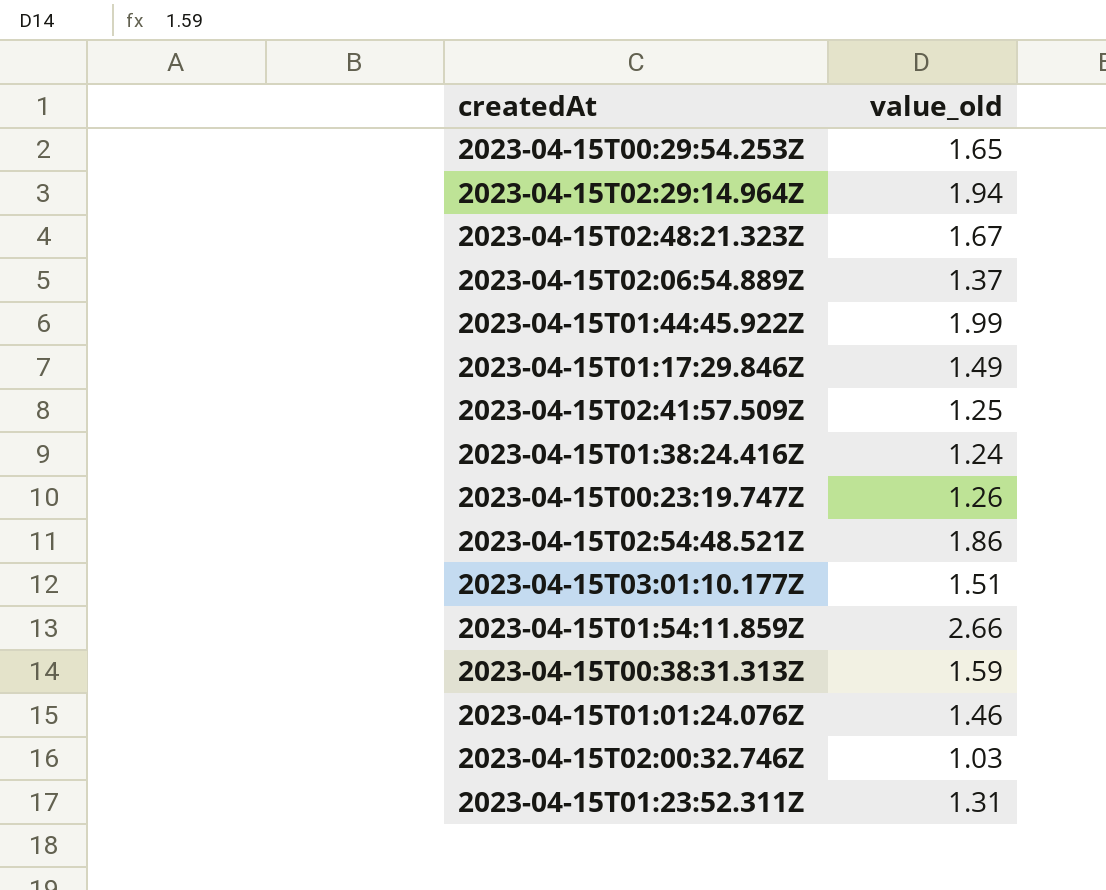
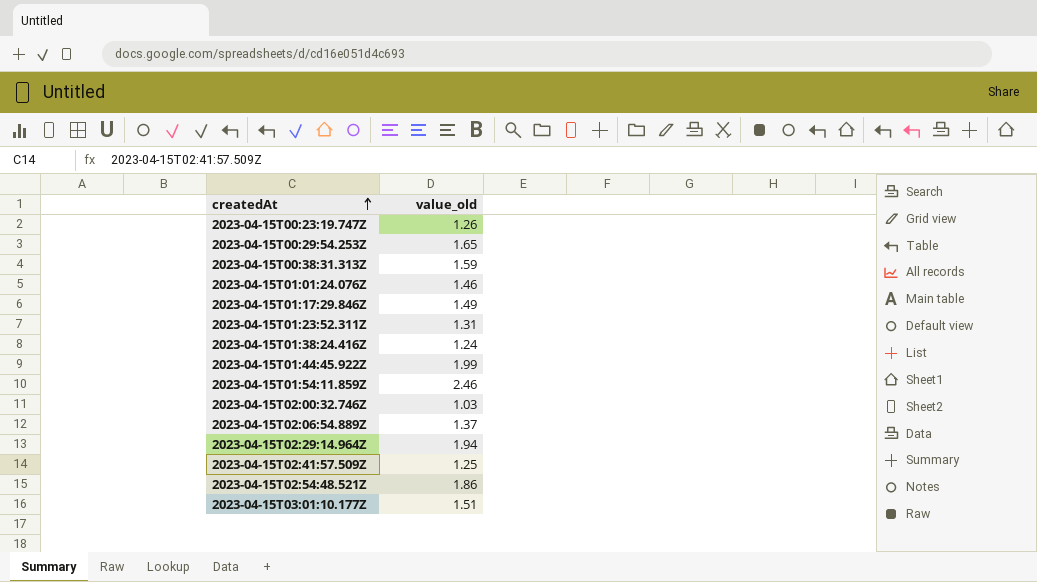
row order: none -> createdAt ascending
row 2023-04-15T02:48:21.323Z: 1.67 -> none
2023-04-15T01:54:11.859Z | value_old: 2.66 -> 2.46

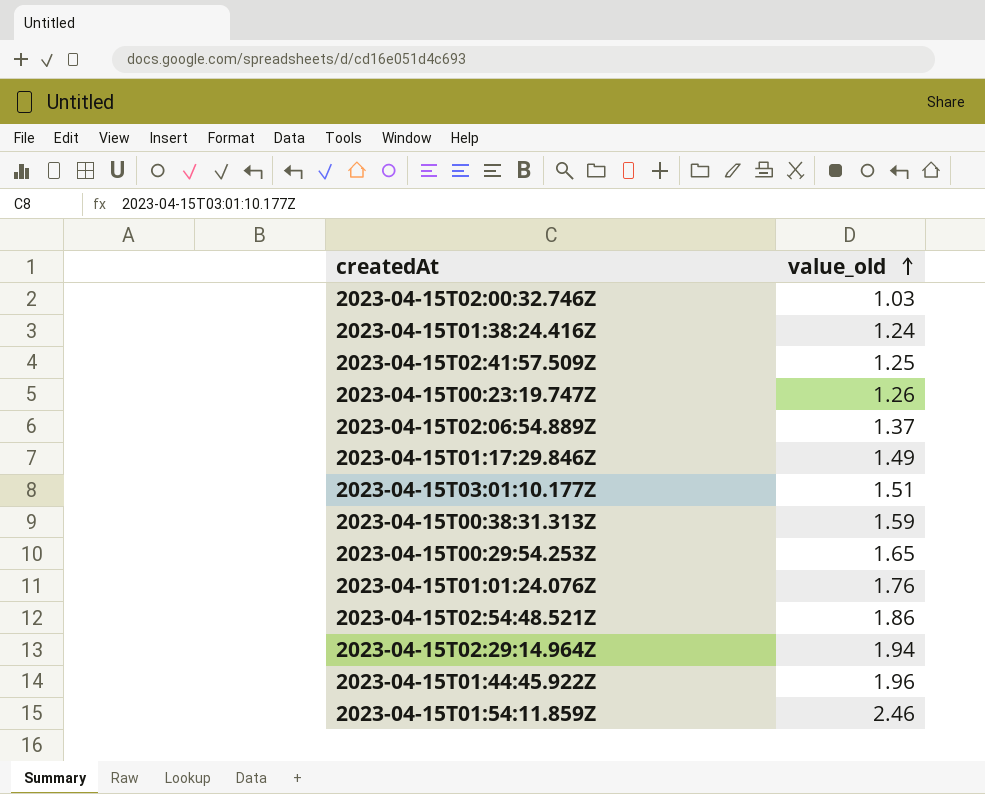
row order: createdAt ascending -> value_old ascending
row 2023-04-15T01:23:52.311Z: 1.31 -> none
2023-04-15T01:01:24.076Z | value_old: 1.46 -> 1.76
2023-04-15T01:44:45.922Z | value_old: 1.99 -> 1.96

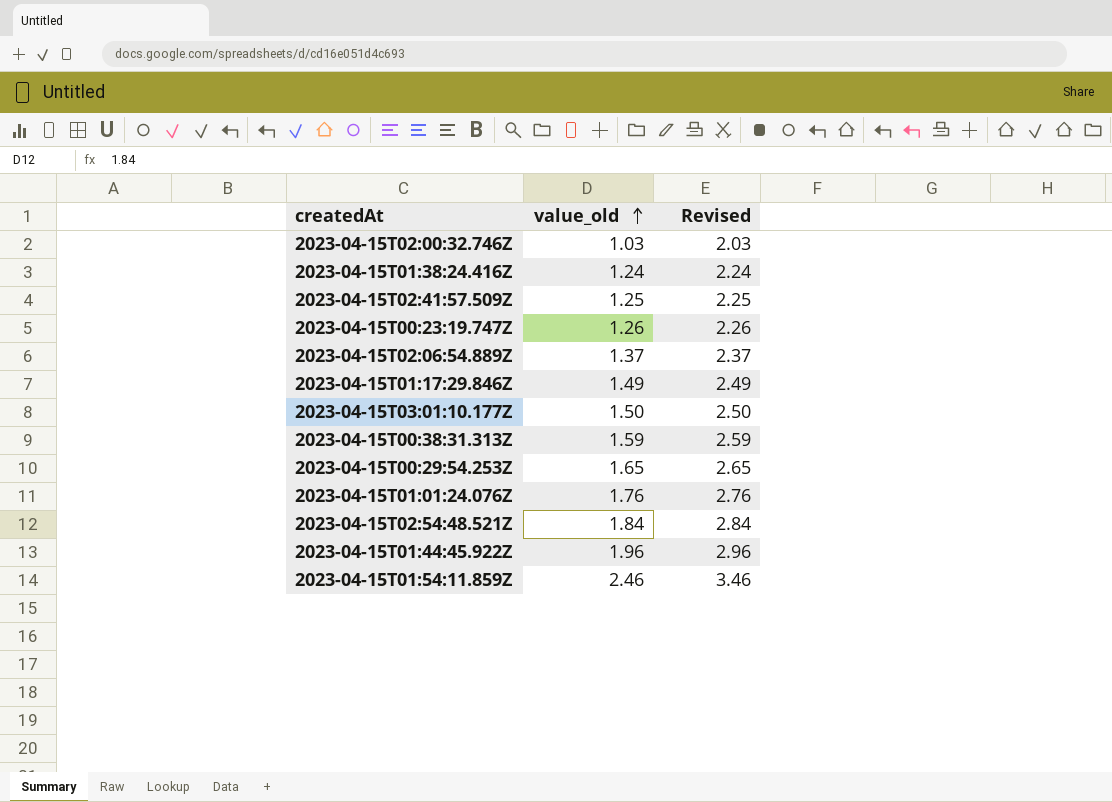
column Revised | formula: none -> [value_old] + 1
row 2023-04-15T02:29:14.964Z: 1.94 -> none
2023-04-15T03:01:10.177Z | value_old: 1.51 -> 1.50
2023-04-15T02:54:48.521Z | value_old: 1.86 -> 1.84

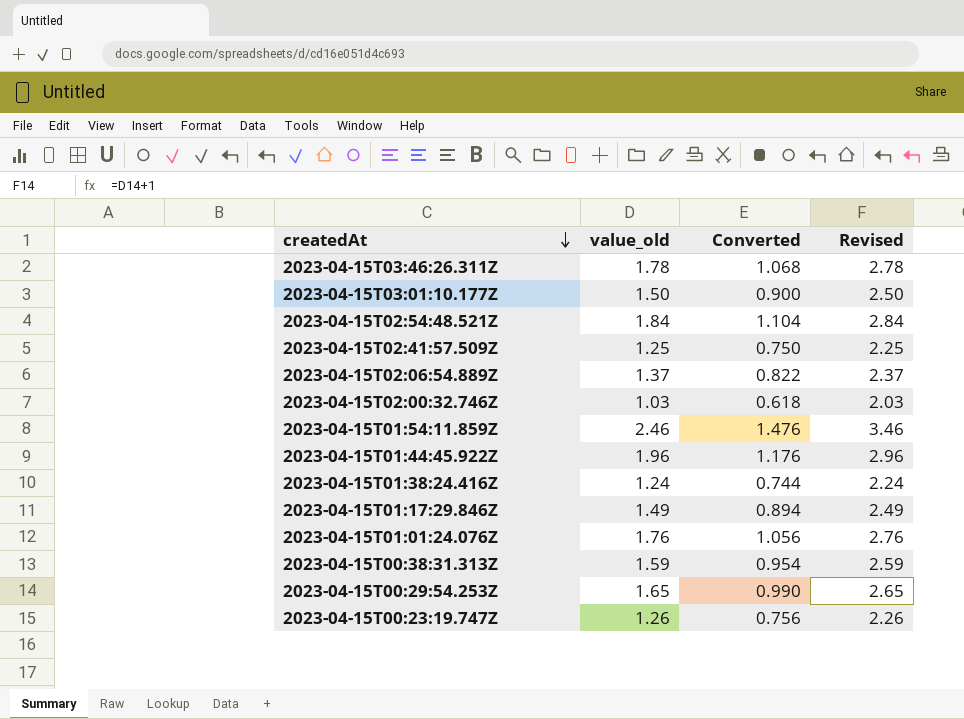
row order: value_old ascending -> createdAt descending
column Converted | formula: none -> [value_old] * 0.6
row 2023-04-15T03:46:26.311Z: none -> 1.78 | 1.068 | 2.78

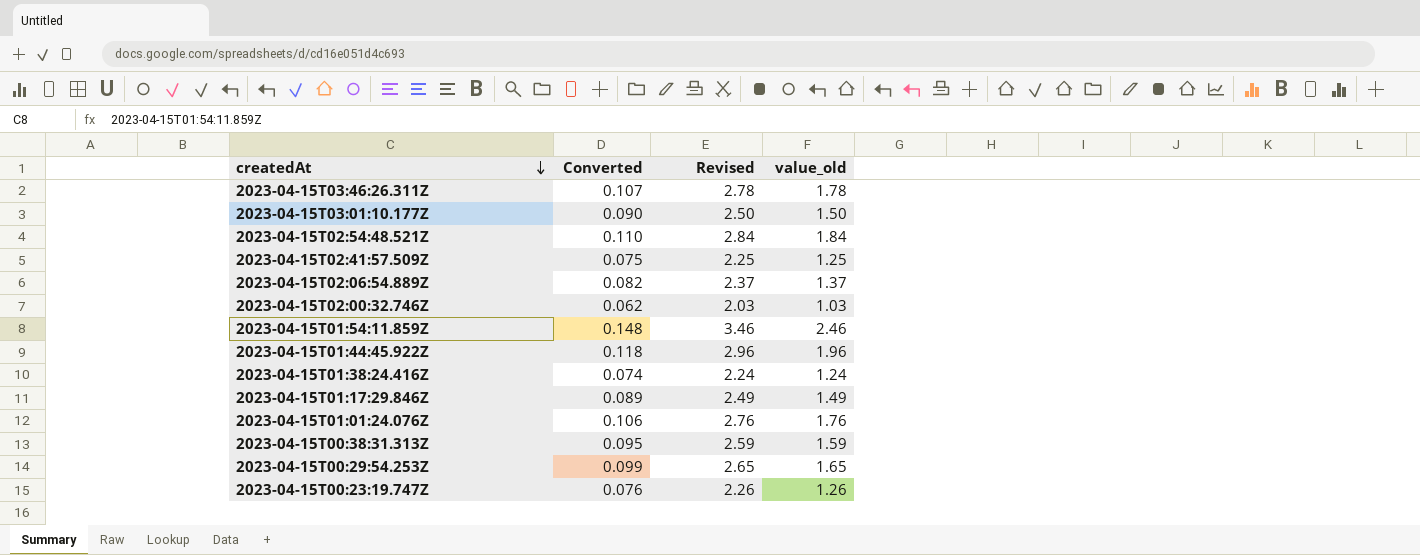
column Converted | formula: [value_old] * 0.6 -> [value_old] * 0.06
column value_old | position: 2 -> 4

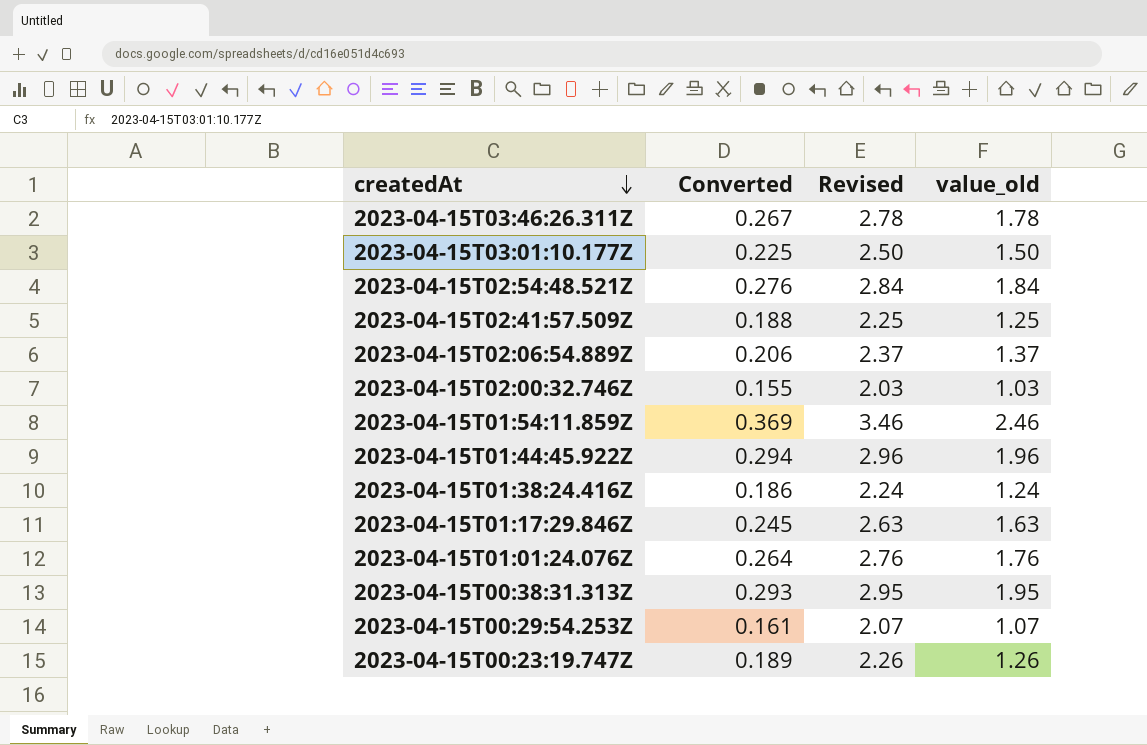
column Converted | formula: [value_old] * 0.06 -> [value_old] * 0.15
2023-04-15T01:17:29.846Z | Revised: 2.49 -> 2.63
2023-04-15T01:17:29.846Z | value_old: 1.49 -> 1.63
2023-04-15T00:38:31.313Z | Revised: 2.59 -> 2.95
2023-04-15T00:38:31.313Z | value_old: 1.59 -> 1.95
2023-04-15T00:29:54.253Z | Revised: 2.65 -> 2.07
2023-04-15T00:29:54.253Z | value_old: 1.65 -> 1.07

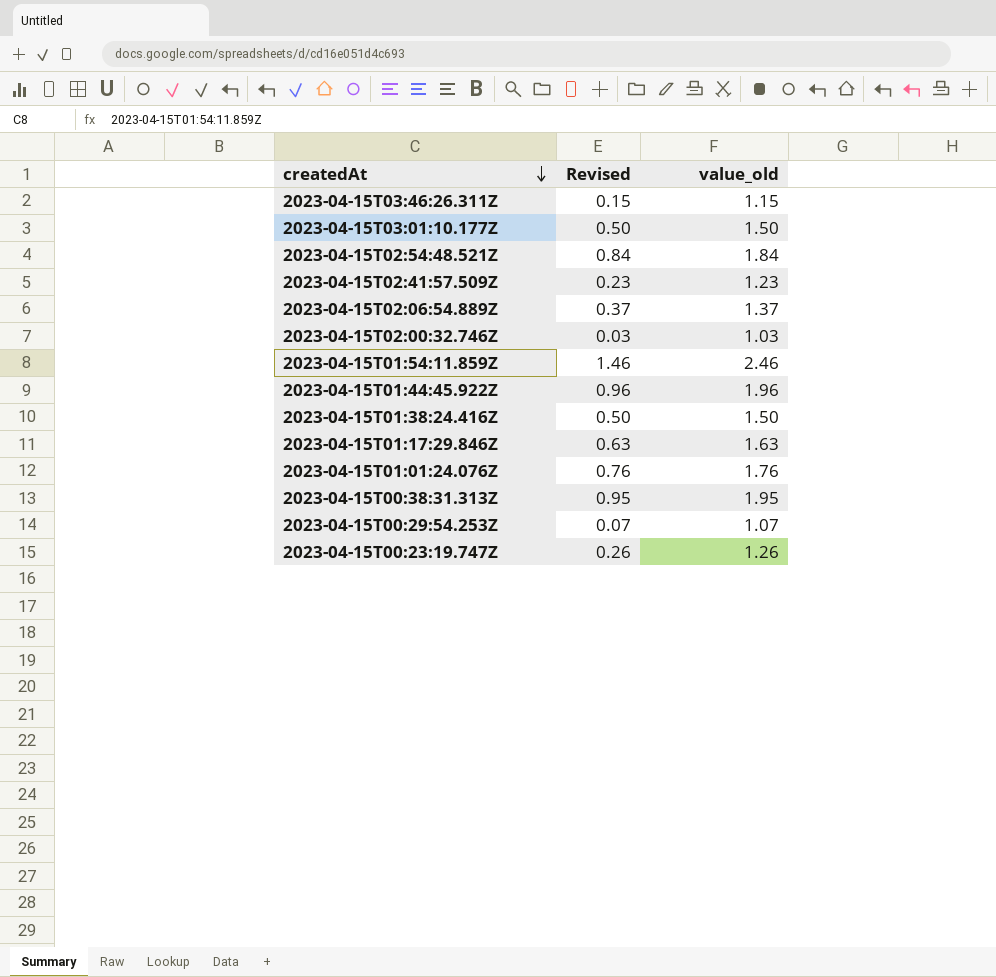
column Converted | formula: [value_old] * 0.15 -> none
column Revised | formula: [value_old] + 1 -> [value_old] - 1
2023-04-15T03:46:26.311Z | value_old: 1.78 -> 1.15
2023-04-15T02:41:57.509Z | value_old: 1.25 -> 1.23
2023-04-15T01:38:24.416Z | value_old: 1.24 -> 1.50

